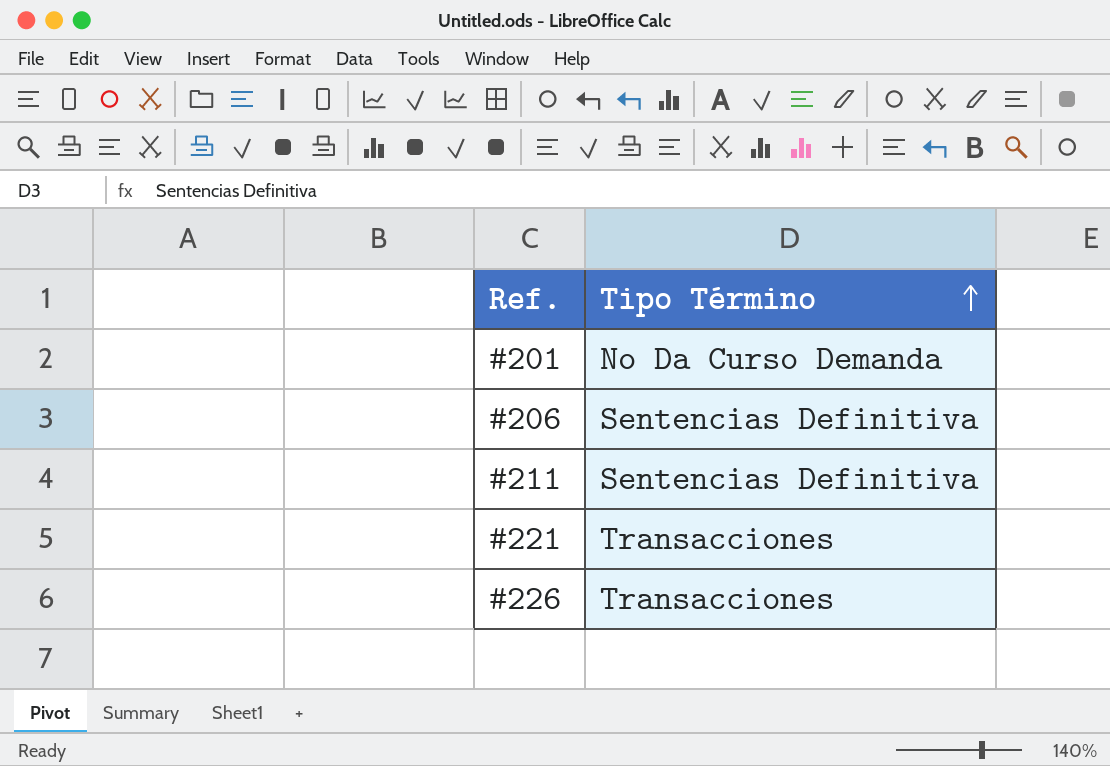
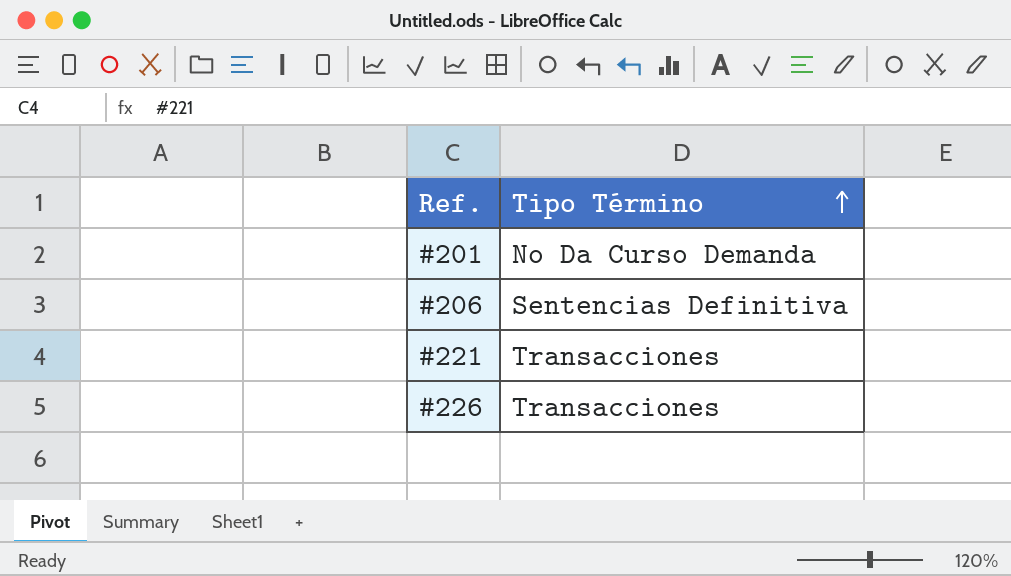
row #211: Sentencias Definitiva -> none

